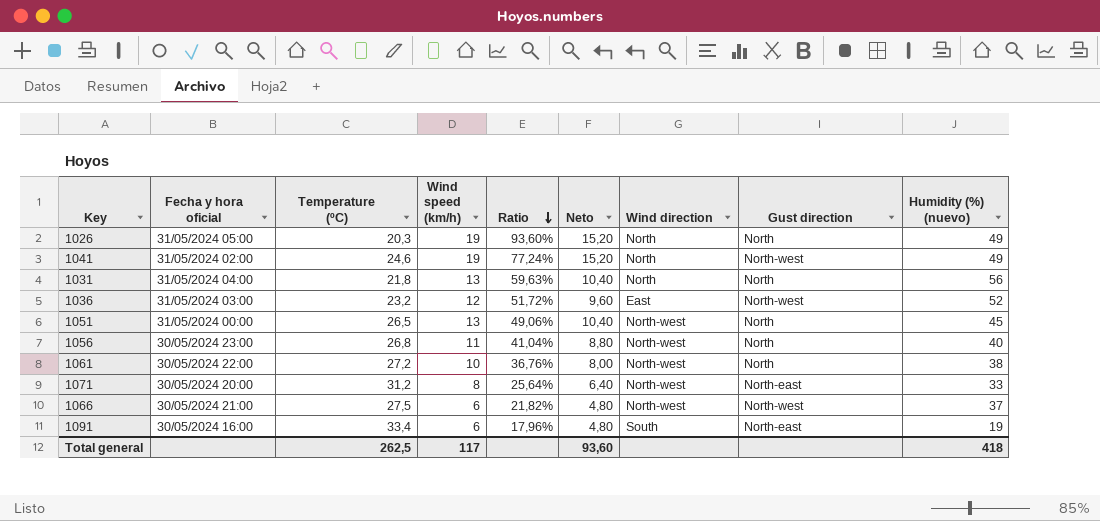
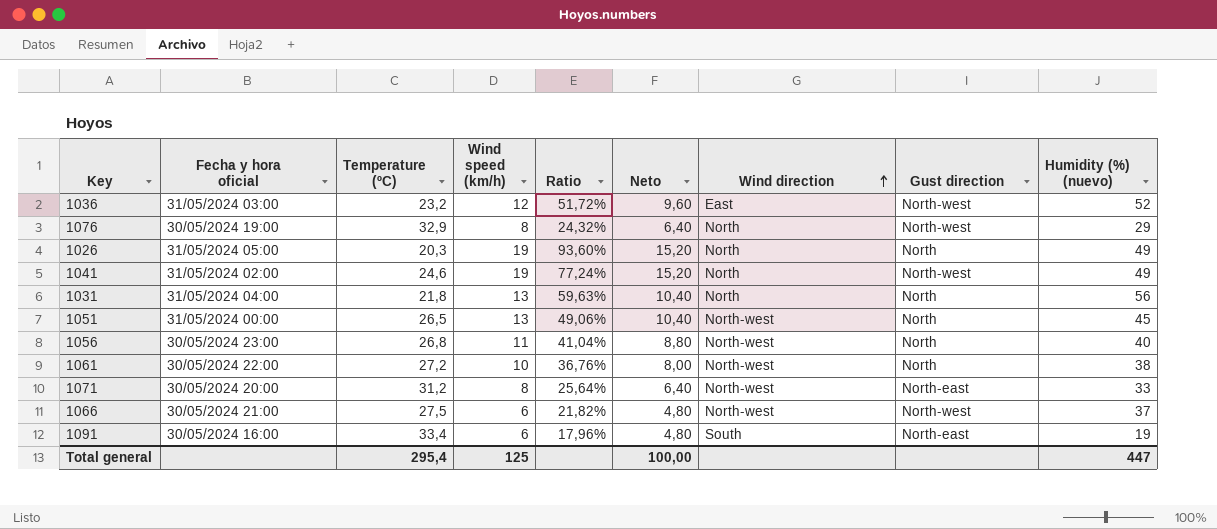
row order: Ratio descending -> Wind direction ascending
row 1076: none -> 30/05/2024 19:00 | 32,9 | 8 | 24,32% | 6,40 | North | North-west | 29
Total general | Temperature (ºC): 262,5 -> 295,4
Total general | Wind speed (km/h): 117 -> 125
Total general | Neto: 93,60 -> 100,00
Total general | Humidity (%) (nuevo): 418 -> 447

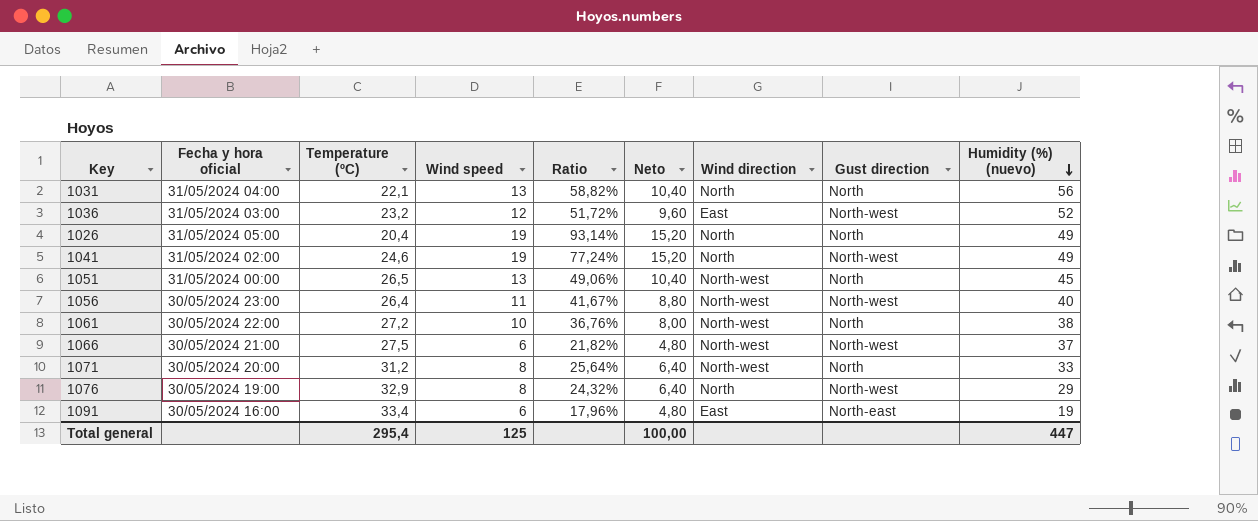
row order: Wind direction ascending -> Humidity (%) (nuevo) descending
column name: Wind speed (km/h) -> Wind speed
1031 | Temperature (ºC): 21,8 -> 22,1
1031 | Ratio: 59,63% -> 58,82%
1026 | Temperature (ºC): 20,3 -> 20,4
1026 | Ratio: 93,60% -> 93,14%
1056 | Temperature (ºC): 26,8 -> 26,4
1056 | Ratio: 41,04% -> 41,67%
1056 | Gust direction: North -> North-west
1071 | Gust direction: North-east -> North
1091 | Wind direction: South -> East

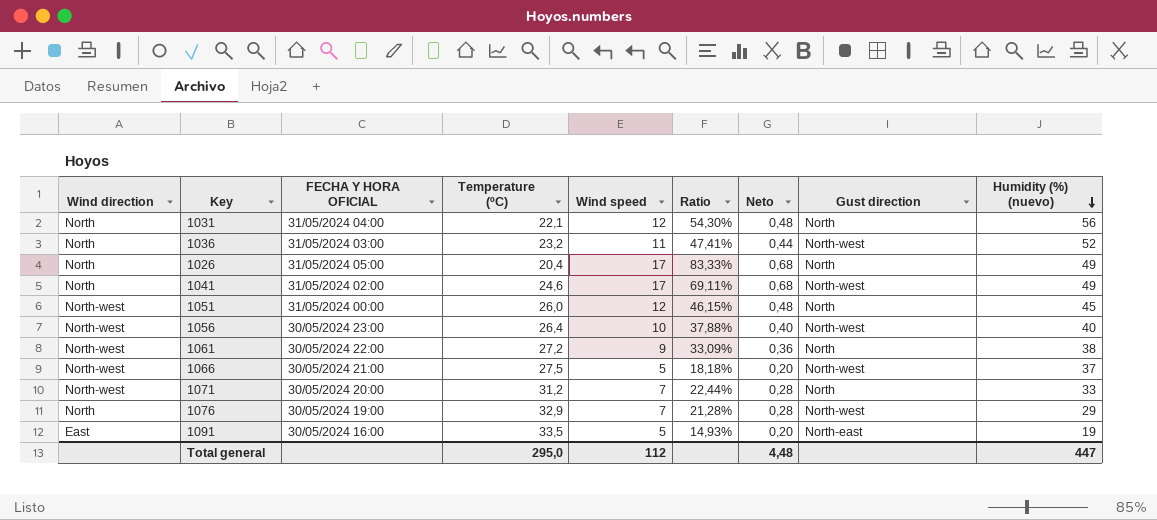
column Wind direction | position: 7 -> 1
column name: Fecha y hora oficial -> FECHA Y HORA OFICIAL
column Neto | formula: [Wind speed] * 0,8 -> [Wind speed] * 0,04
1031 | Wind speed: 13 -> 12
1031 | Ratio: 58,82% -> 54,30%
1036 | Wind direction: East -> North
1036 | Wind speed: 12 -> 11
1036 | Ratio: 51,72% -> 47,41%
1026 | Wind speed: 19 -> 17
1026 | Ratio: 93,14% -> 83,33%
1041 | Wind speed: 19 -> 17
1041 | Ratio: 77,24% -> 69,11%
1051 | Temperature (ºC): 26,5 -> 26,0
1051 | Wind speed: 13 -> 12
1051 | Ratio: 49,06% -> 46,15%
1056 | Wind speed: 11 -> 10
1056 | Ratio: 41,67% -> 37,88%
1061 | Wind speed: 10 -> 9
1061 | Ratio: 36,76% -> 33,09%
1066 | Wind speed: 6 -> 5
1066 | Ratio: 21,82% -> 18,18%
1071 | Wind speed: 8 -> 7
1071 | Ratio: 25,64% -> 22,44%
1076 | Wind speed: 8 -> 7
1076 | Ratio: 24,32% -> 21,28%
1091 | Temperature (ºC): 33,4 -> 33,5
1091 | Wind speed: 6 -> 5
1091 | Ratio: 17,96% -> 14,93%
Total general | Temperature (ºC): 295,4 -> 295,0
Total general | Wind speed: 125 -> 112
Total general | Neto: 100,00 -> 4,48

